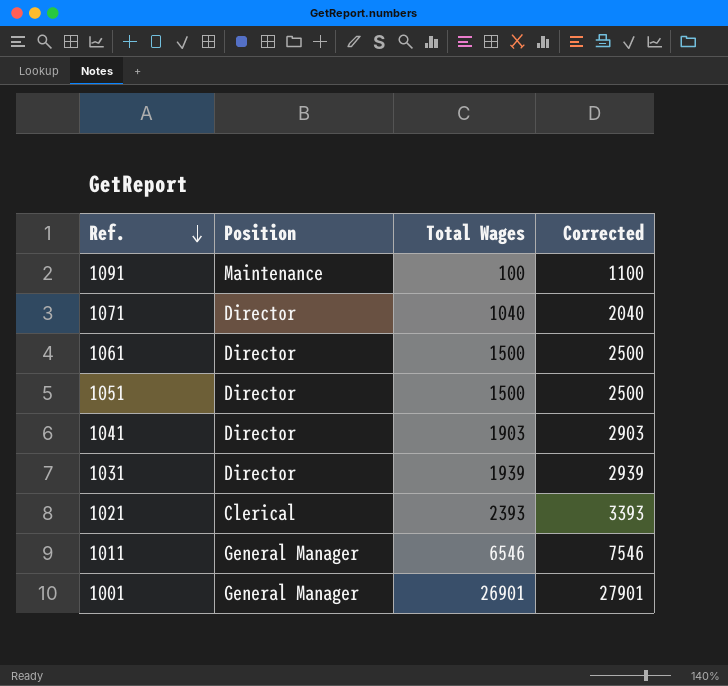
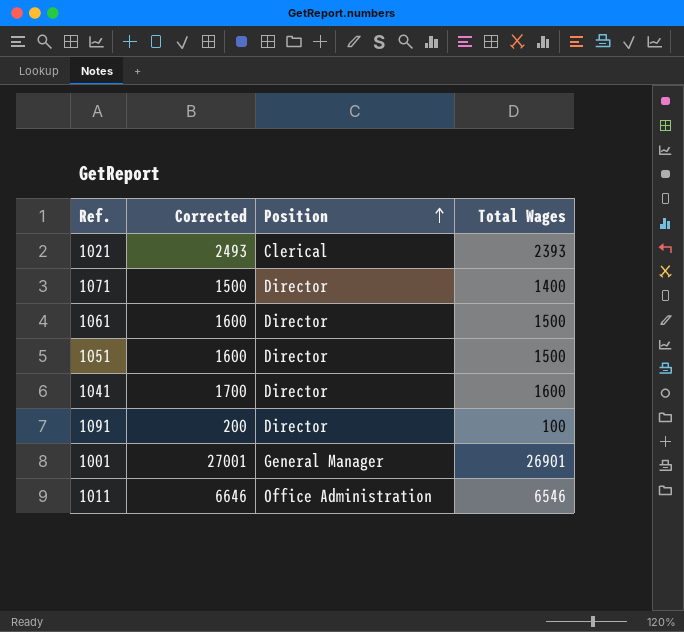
row order: Ref. descending -> Position ascending
column Corrected | formula: [Total Wages] + 1000 -> [Total Wages] + 100
column Corrected | position: 4 -> 2
row 1031: Director | 1939 | 2939 -> none
1071 | Total Wages: 1040 -> 1400
1041 | Total Wages: 1903 -> 1600
1091 | Position: Maintenance -> Director
1011 | Position: General Manager -> Office Administration

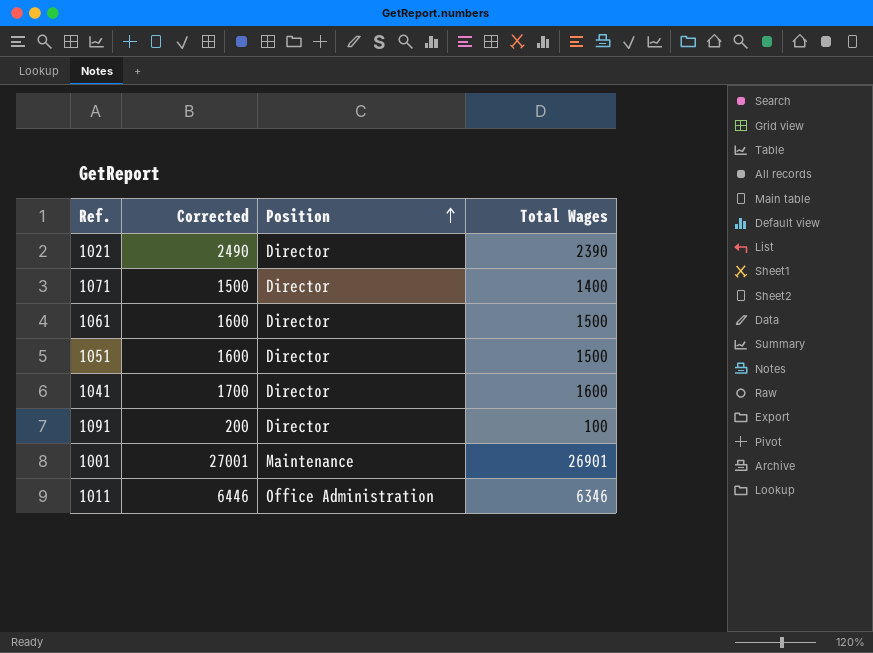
1021 | Corrected: 2493 -> 2490
1021 | Position: Clerical -> Director
1021 | Total Wages: 2393 -> 2390
1001 | Position: General Manager -> Maintenance
1011 | Corrected: 6646 -> 6446
1011 | Total Wages: 6546 -> 6346

